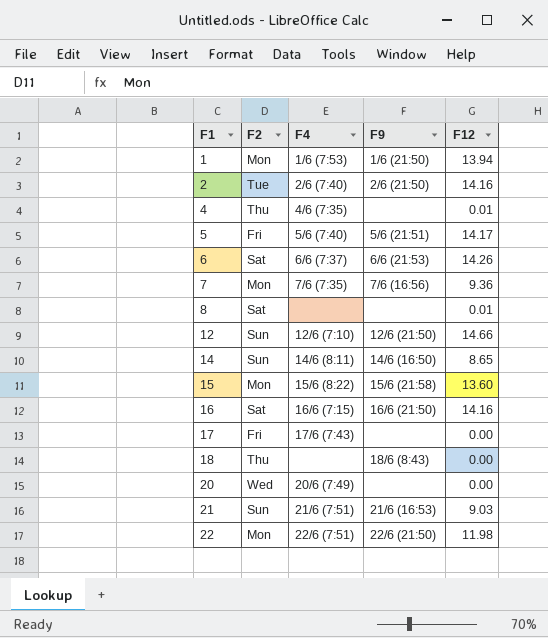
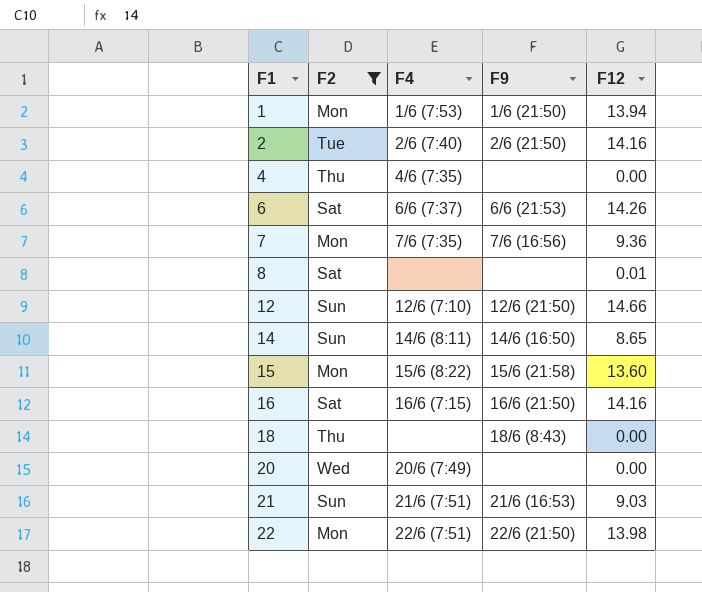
filter: none -> F2 != Fri
4 | F12: 0.01 -> 0.00
22 | F12: 11.98 -> 13.98

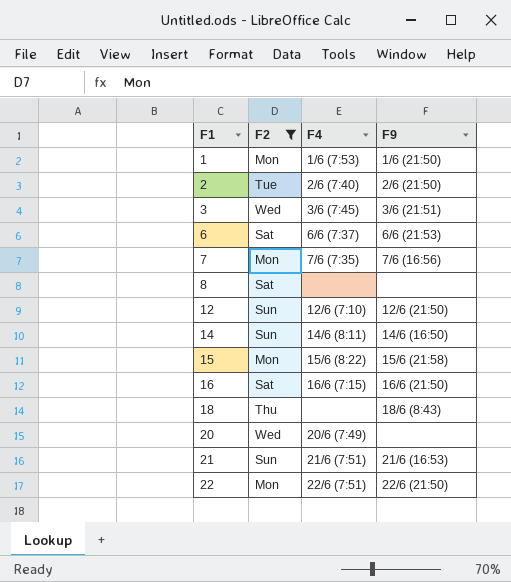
column F12 | position: 5 -> none
row 4: Thu | 4/6 (7:35) | none | 0.00 -> none
row 3: none -> Wed | 3/6 (7:45) | 3/6 (21:51)

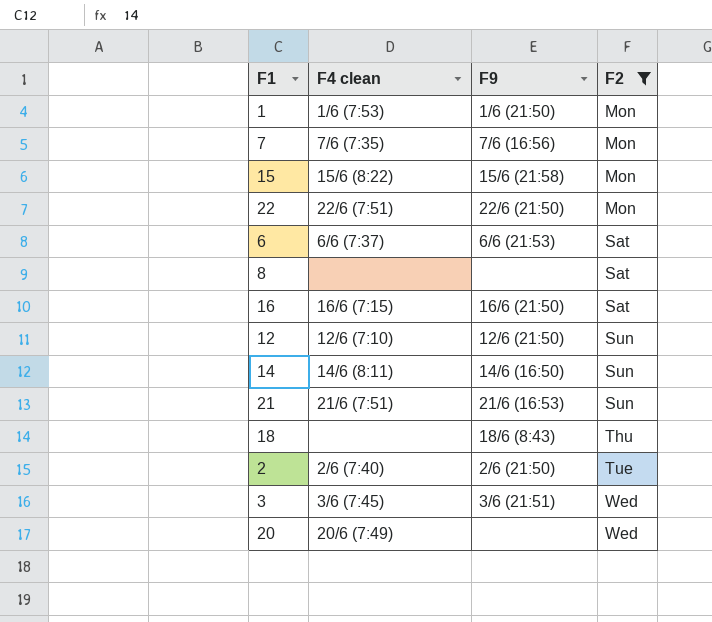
row order: F1 ascending -> F2 ascending
column name: F4 -> F4 clean
column F2 | position: 2 -> 4

